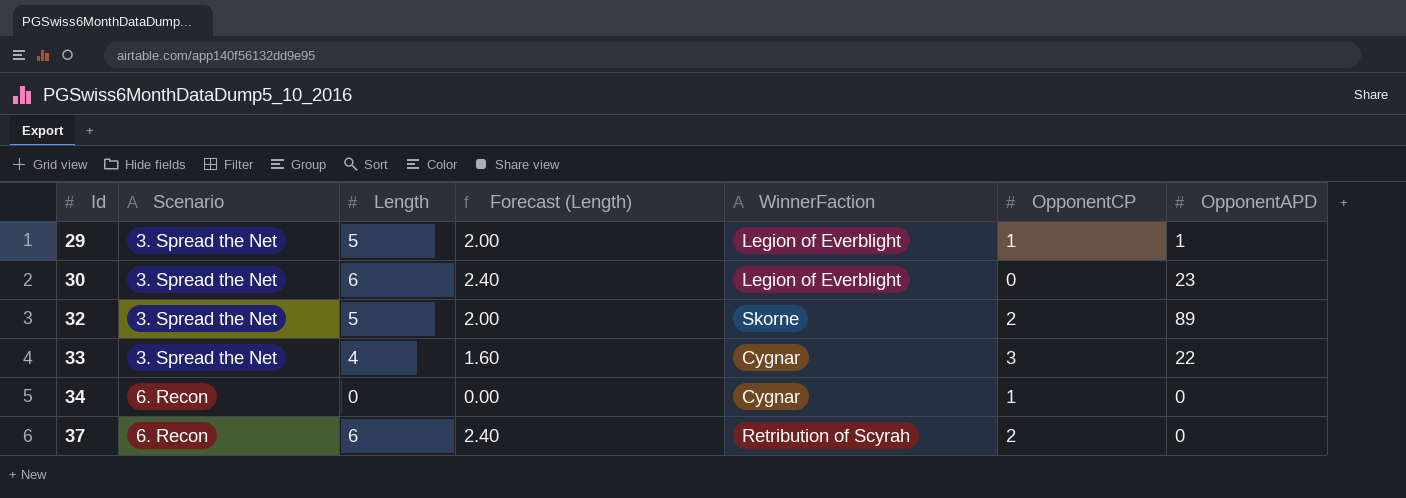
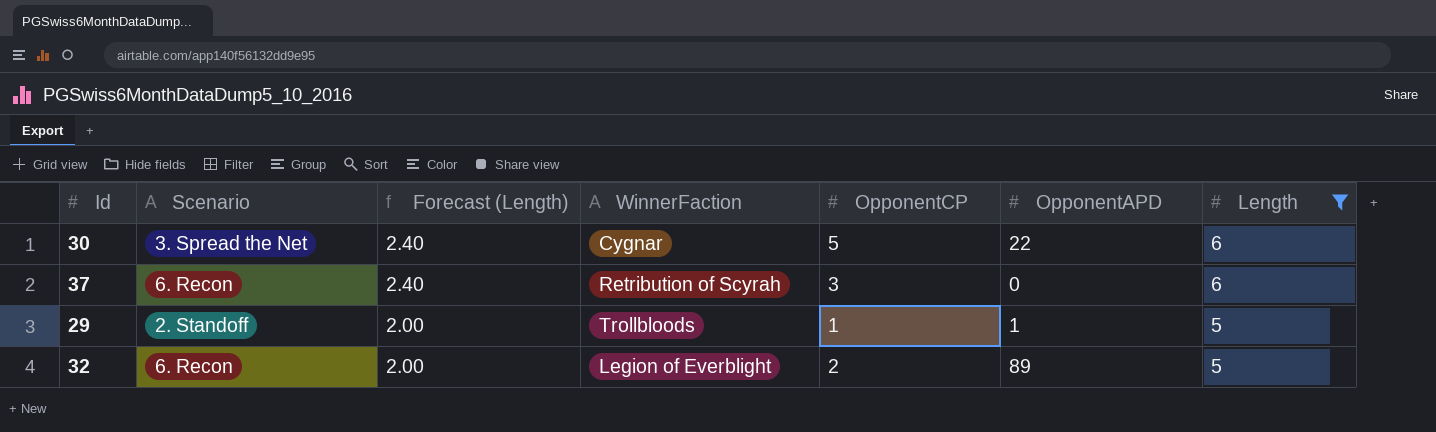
filter: none -> Length >= 5
row order: Id ascending -> Forecast (Length) descending
column Length | position: 3 -> 7
30 | WinnerFaction: Legion of Everblight -> Cygnar
30 | OpponentCP: 0 -> 5
30 | OpponentAPD: 23 -> 22
37 | OpponentCP: 2 -> 3
29 | Scenario: 3. Spread the Net -> 2. Standoff
29 | WinnerFaction: Legion of Everblight -> Trollbloods
32 | Scenario: 3. Spread the Net -> 6. Recon
32 | WinnerFaction: Skorne -> Legion of Everblight

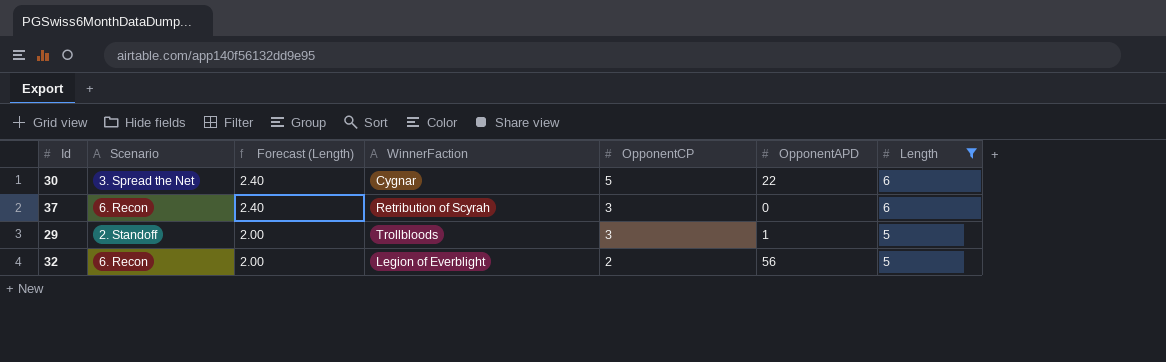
29 | OpponentCP: 1 -> 3
32 | OpponentAPD: 89 -> 56

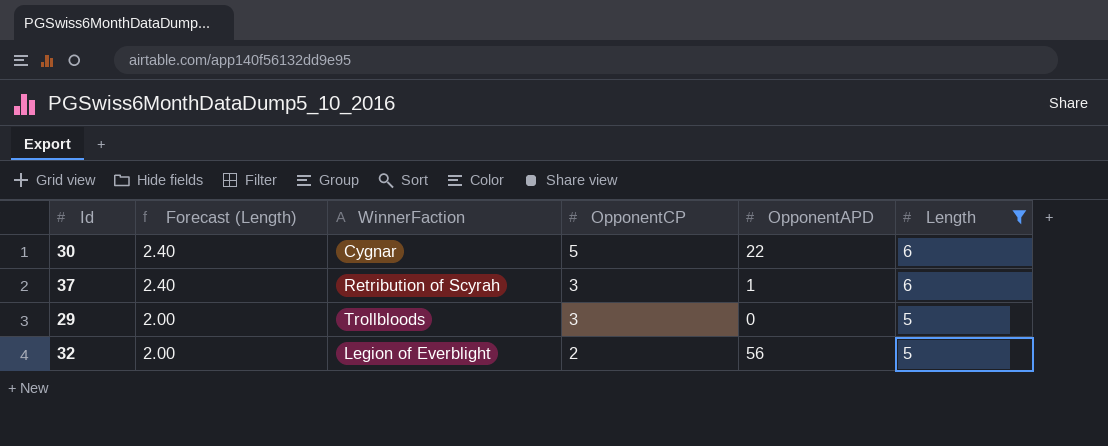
column Scenario | position: 2 -> none
37 | OpponentAPD: 0 -> 1
29 | OpponentAPD: 1 -> 0

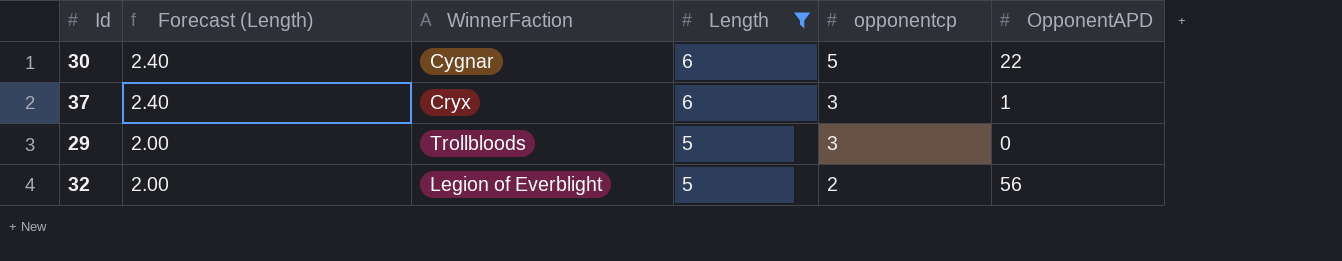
column Length | position: 6 -> 4
column name: OpponentCP -> opponentcp
37 | WinnerFaction: Retribution of Scyrah -> Cryx

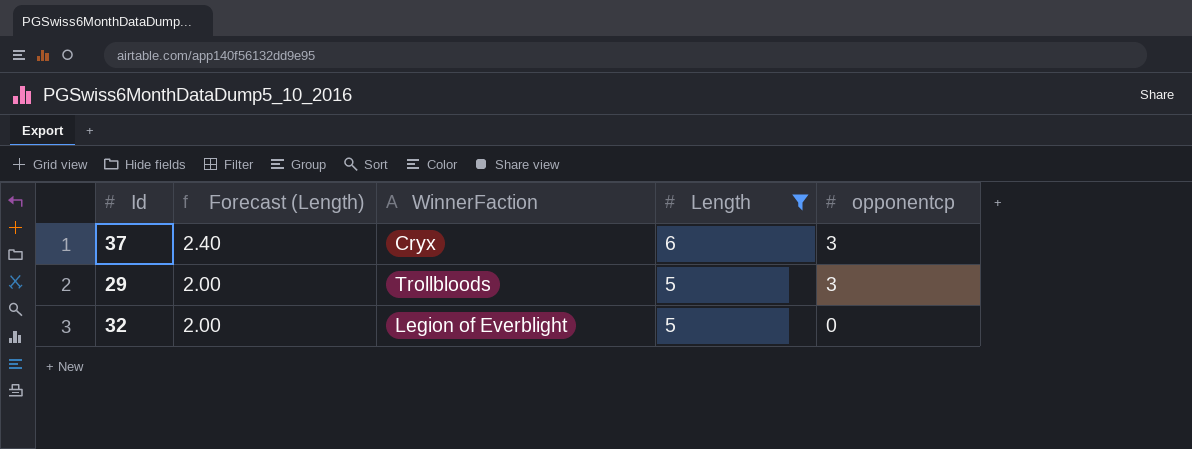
column OpponentAPD | position: 6 -> none
row 30: 2.40 | Cygnar | 6 | 5 | 22 -> none
32 | opponentcp: 2 -> 0

